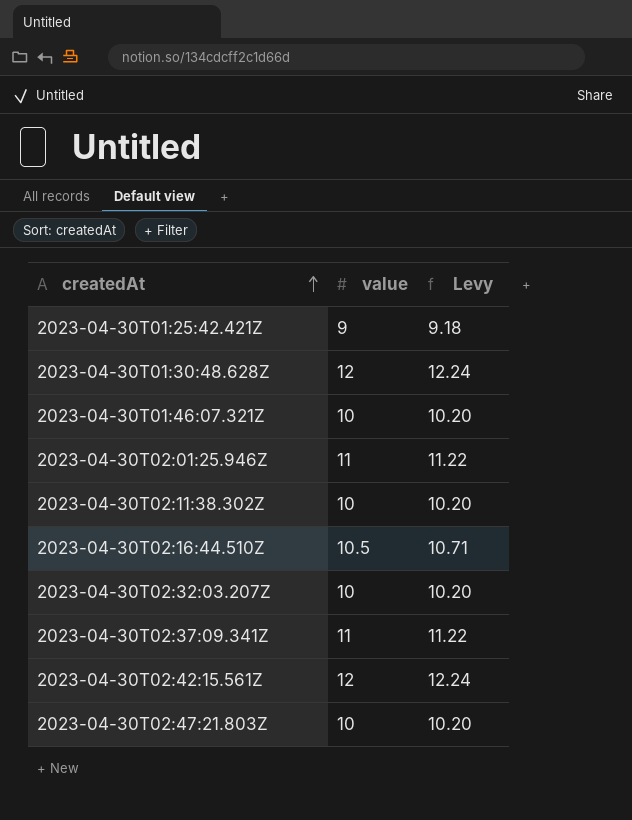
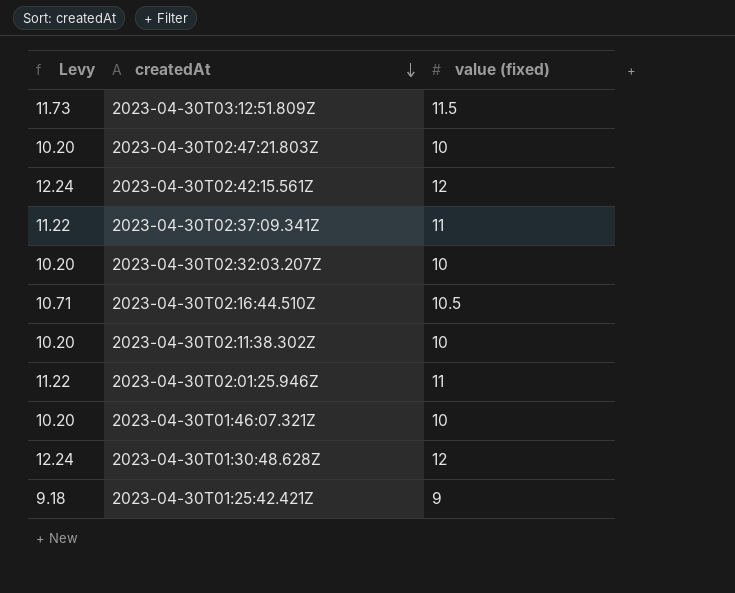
row order: createdAt ascending -> createdAt descending
column Levy | position: 3 -> 1
column name: value -> value (fixed)
row 2023-04-30T03:12:51.809Z: none -> 11.73 | 11.5

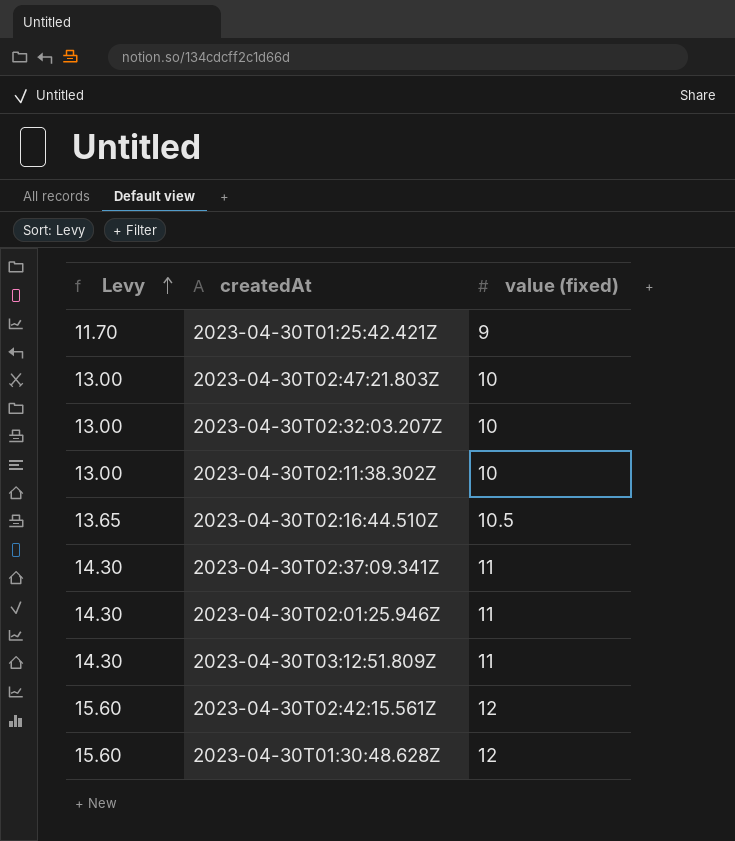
row order: createdAt descending -> Levy ascending
column Levy | formula: [value (fixed)] * 1.02 -> [value (fixed)] * 1.3
row 2023-04-30T01:46:07.321Z: 10.20 | 10 -> none
2023-04-30T03:12:51.809Z | value (fixed): 11.5 -> 11

